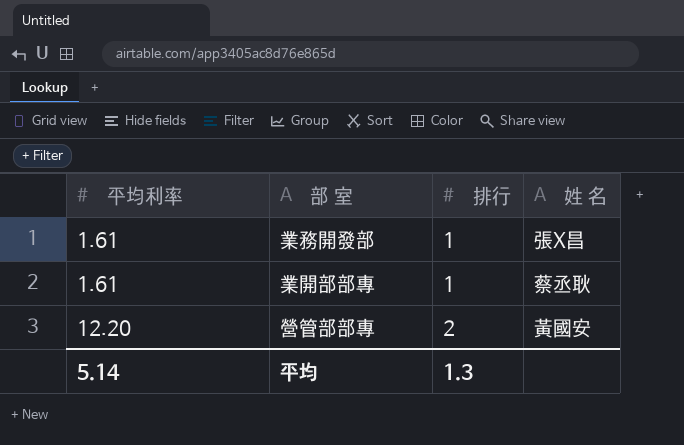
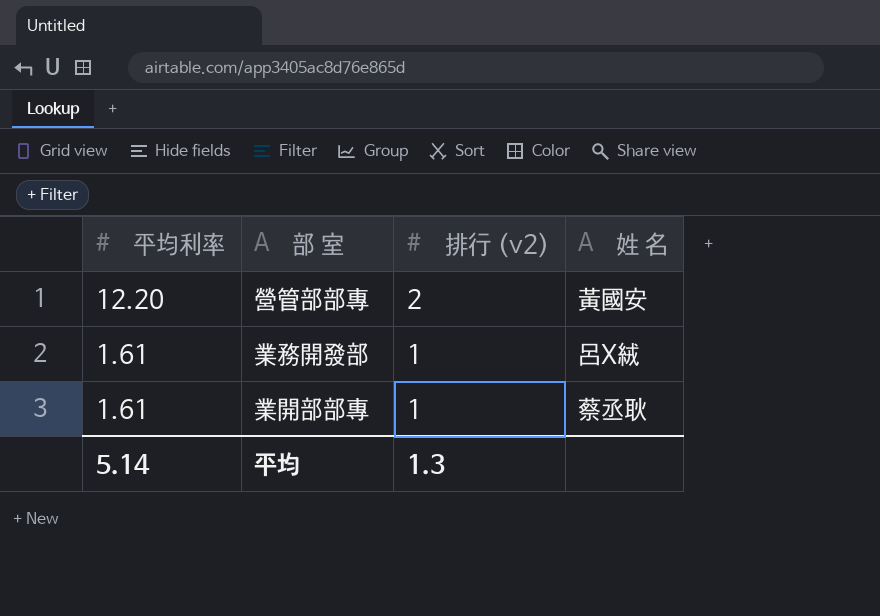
row order: 平均利率 ascending -> 平均利率 descending
column name: 排行 -> 排行 (v2)
業務開發部 | 姓 名: 張X昌 -> 呂X絨

